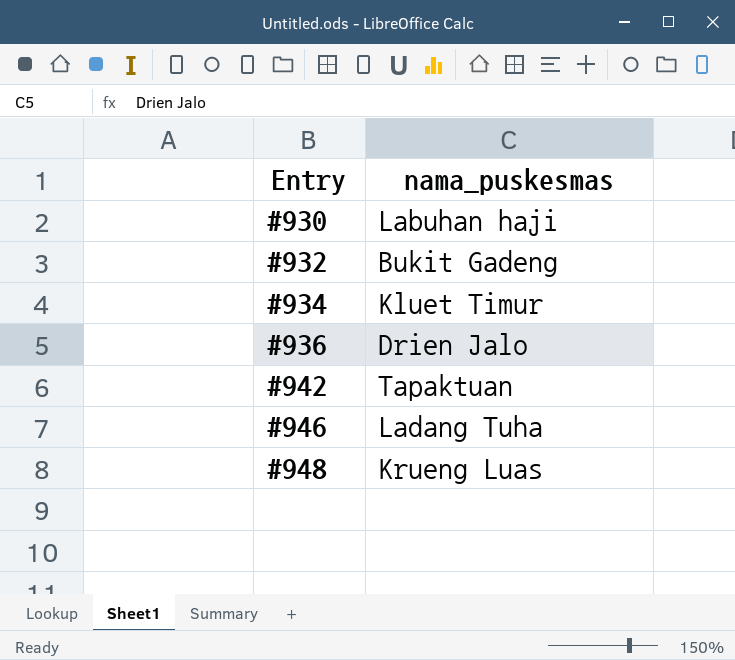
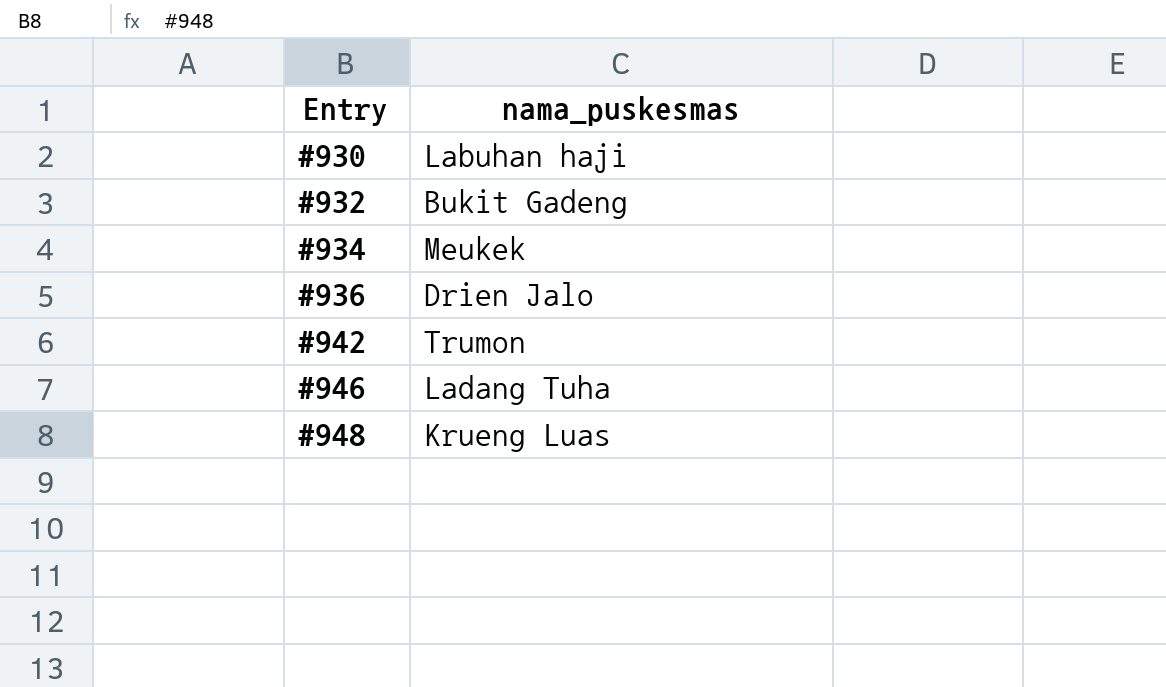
#934 | nama_puskesmas: Kluet Timur -> Meukek
#942 | nama_puskesmas: Tapaktuan -> Trumon

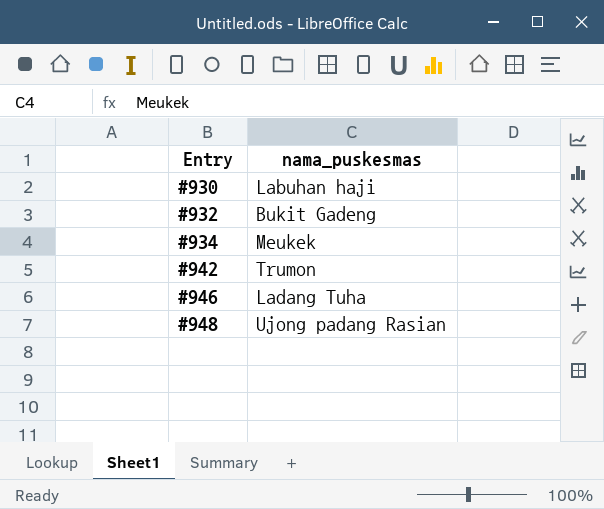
row #936: Drien Jalo -> none
#948 | nama_puskesmas: Krueng Luas -> Ujong padang Rasian

